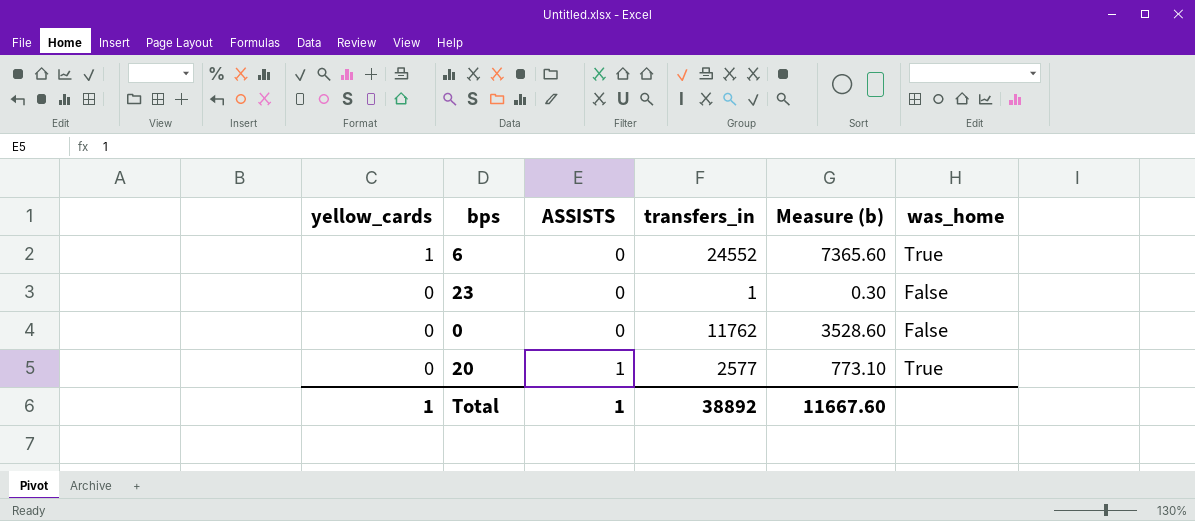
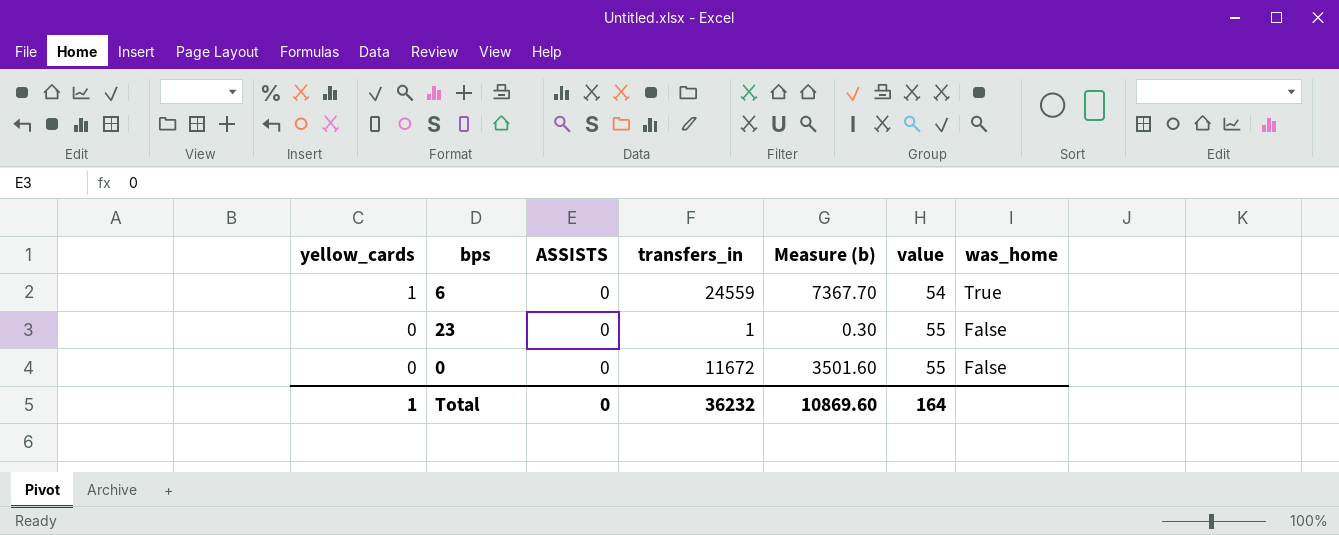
column value | position: none -> 6
row 20: 0 | 1 | 2577 | 773.10 | True -> none
6 | transfers_in: 24552 -> 24559
6 | Measure (b): 7365.60 -> 7367.70
0 | transfers_in: 11762 -> 11672
0 | Measure (b): 3528.60 -> 3501.60
Total | ASSISTS: 1 -> 0
Total | transfers_in: 38892 -> 36232
Total | Measure (b): 11667.60 -> 10869.60

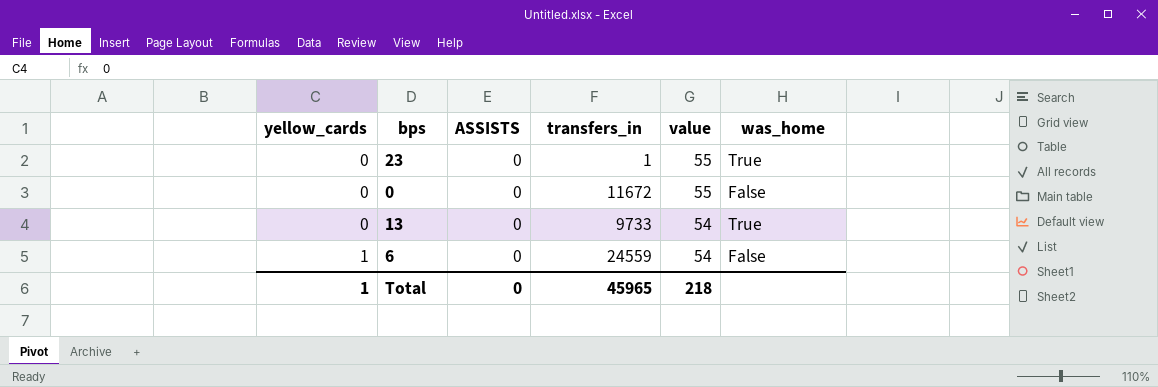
row order: yellow_cards descending -> yellow_cards ascending
column Measure (b) | formula: [transfers_in] * 0.3 -> none
23 | was_home: False -> True
row 13: none -> 0 | 0 | 9733 | 54 | True
6 | was_home: True -> False
Total | transfers_in: 36232 -> 45965
Total | value: 164 -> 218

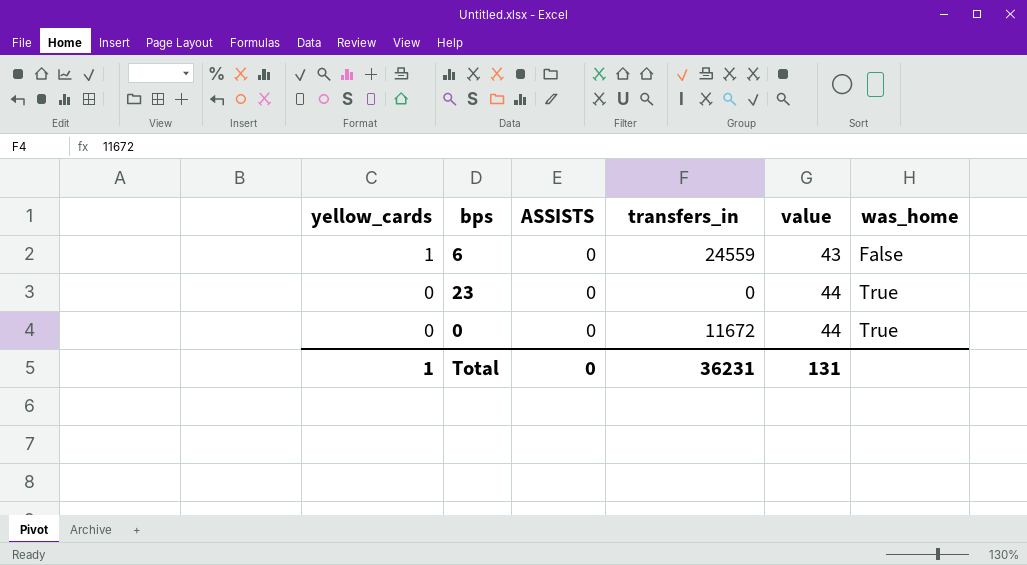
row order: yellow_cards ascending -> yellow_cards descending
row 13: 0 | 0 | 9733 | 54 | True -> none
6 | value: 54 -> 43
23 | transfers_in: 1 -> 0
23 | value: 55 -> 44
0 | value: 55 -> 44
0 | was_home: False -> True
Total | transfers_in: 45965 -> 36231
Total | value: 218 -> 131

